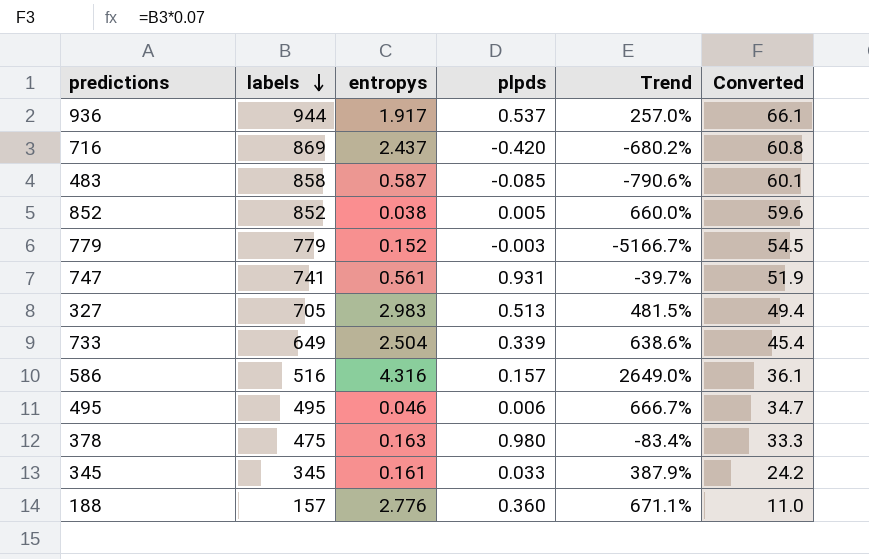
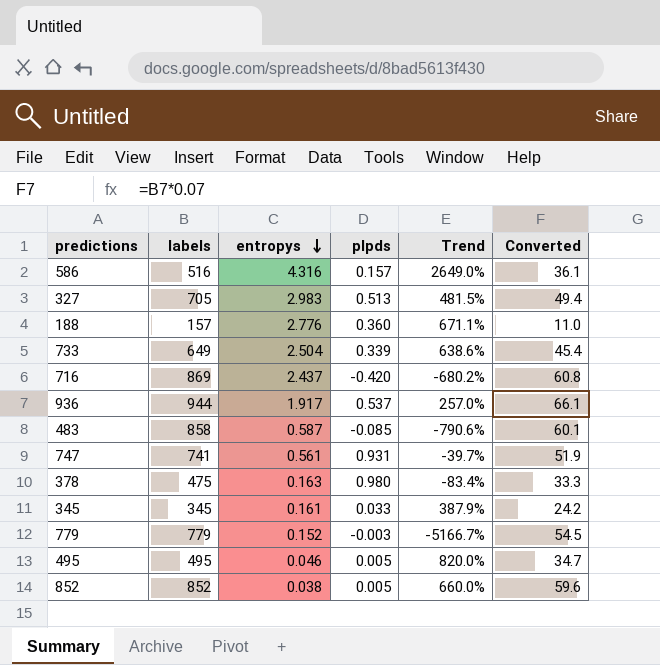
row order: labels descending -> entropys descending
495 | plpds: 0.006 -> 0.005
495 | Trend: 666.7% -> 820.0%

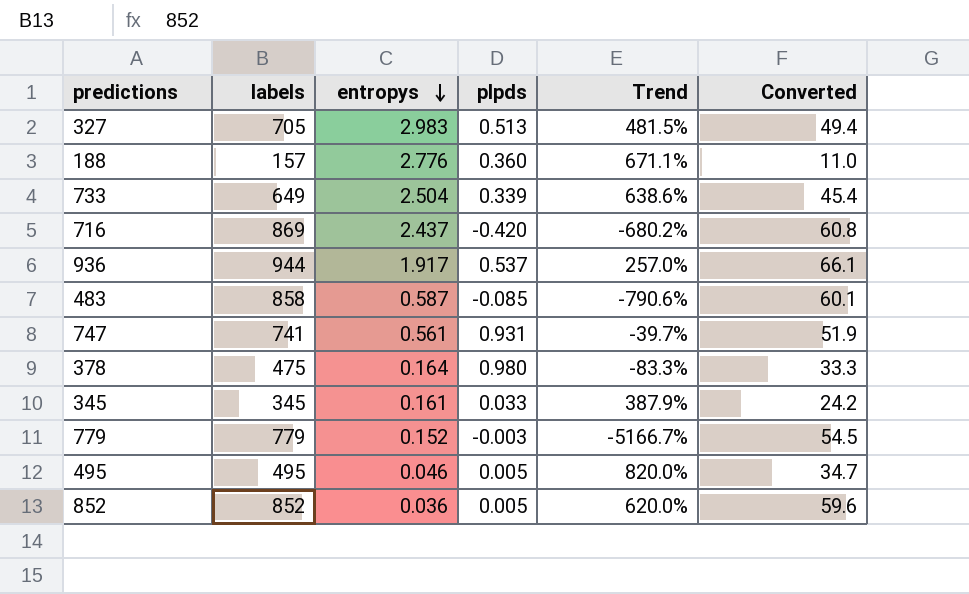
row 586: 516 | 4.316 | 0.157 | 2649.0% | 36.1 -> none
378 | entropys: 0.163 -> 0.164
378 | Trend: -83.4% -> -83.3%
852 | entropys: 0.038 -> 0.036
852 | Trend: 660.0% -> 620.0%

